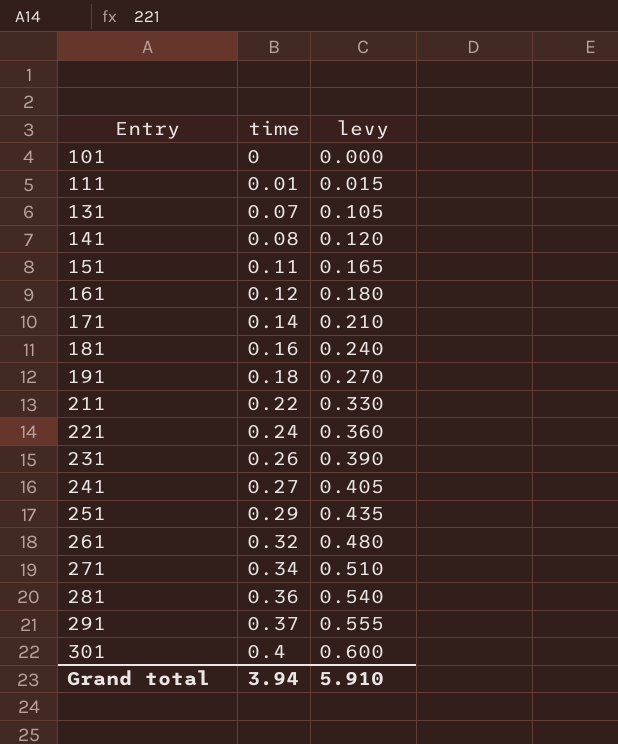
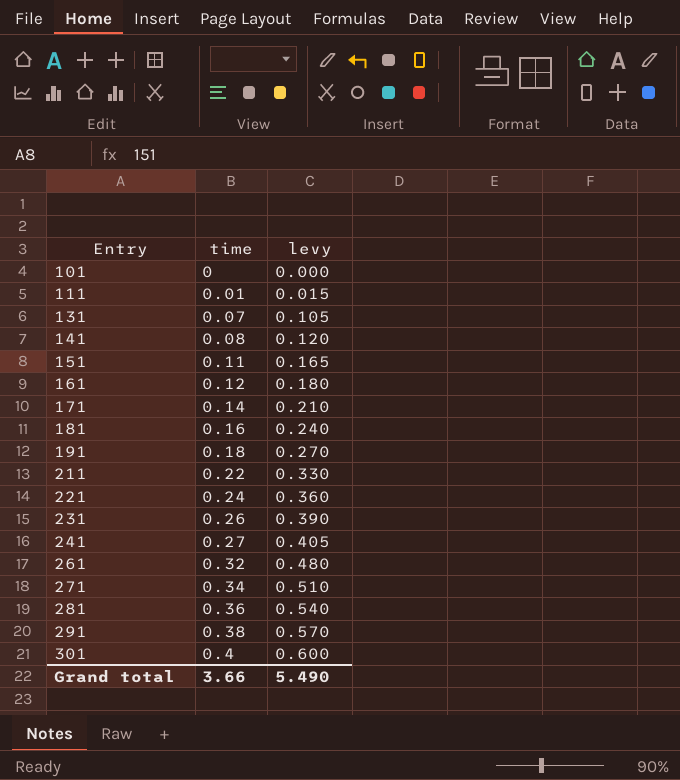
row 251: 0.29 | 0.435 -> none
291 | time: 0.37 -> 0.38
291 | levy: 0.555 -> 0.570
Grand total | time: 3.94 -> 3.66
Grand total | levy: 5.910 -> 5.490

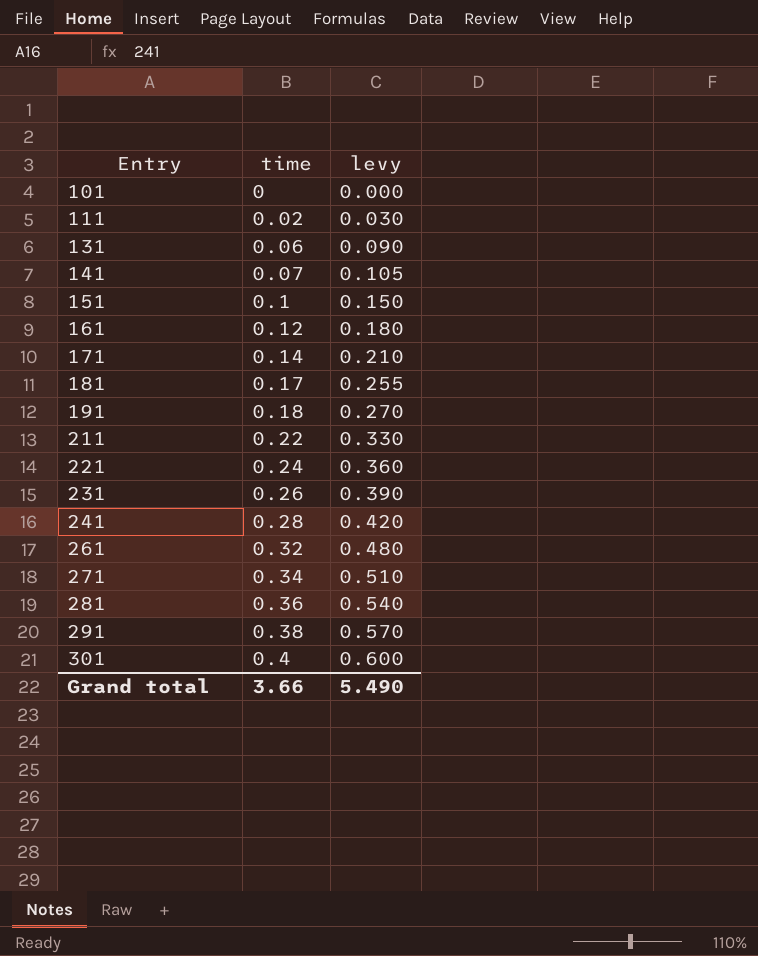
111 | time: 0.01 -> 0.02
111 | levy: 0.015 -> 0.030
131 | time: 0.07 -> 0.06
131 | levy: 0.105 -> 0.090
141 | time: 0.08 -> 0.07
141 | levy: 0.120 -> 0.105
151 | time: 0.11 -> 0.1
151 | levy: 0.165 -> 0.150
181 | time: 0.16 -> 0.17
181 | levy: 0.240 -> 0.255
241 | time: 0.27 -> 0.28
241 | levy: 0.405 -> 0.420

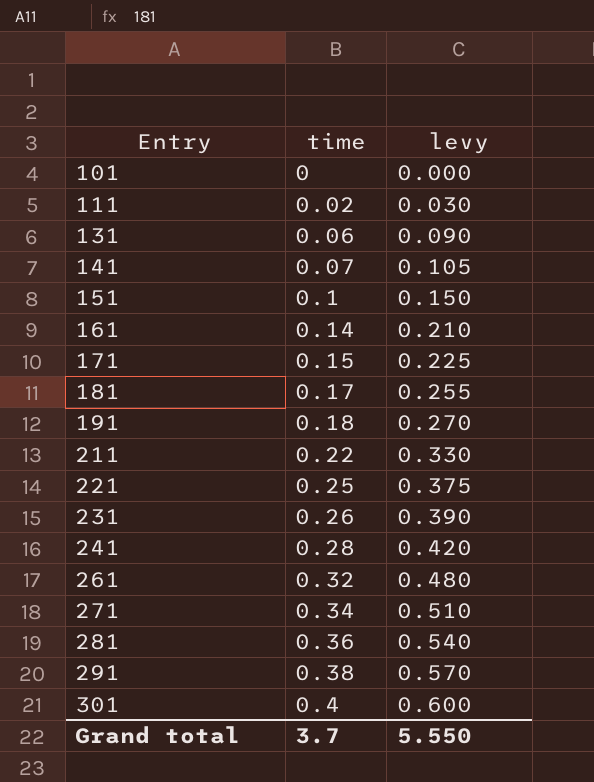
161 | time: 0.12 -> 0.14
161 | levy: 0.180 -> 0.210
171 | time: 0.14 -> 0.15
171 | levy: 0.210 -> 0.225
221 | time: 0.24 -> 0.25
221 | levy: 0.360 -> 0.375
Grand total | time: 3.66 -> 3.7
Grand total | levy: 5.490 -> 5.550

